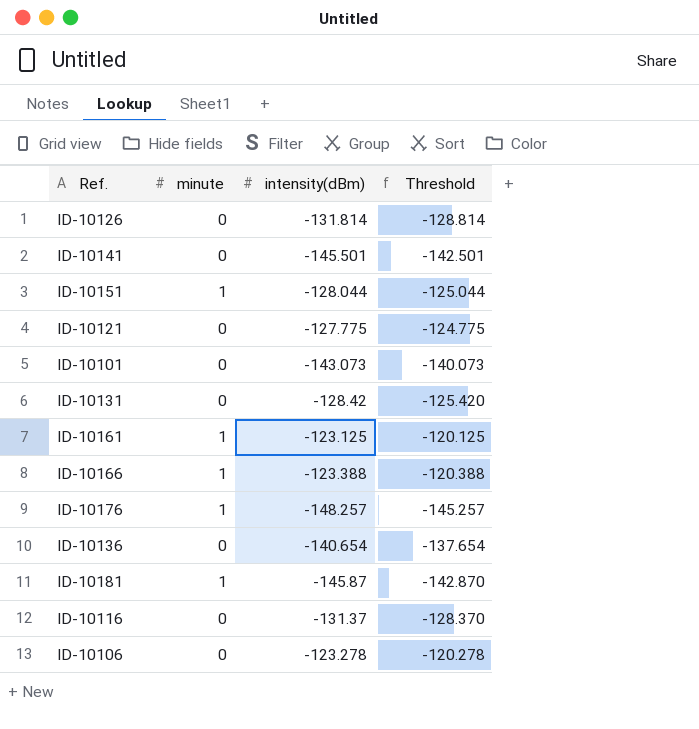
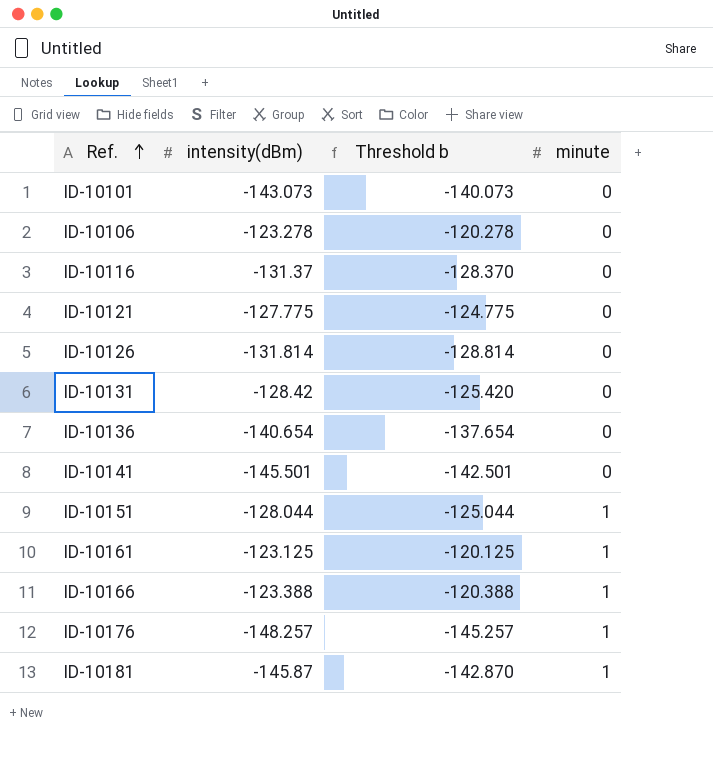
row order: none -> Ref. ascending
column name: Threshold -> Threshold b
column minute | position: 2 -> 4

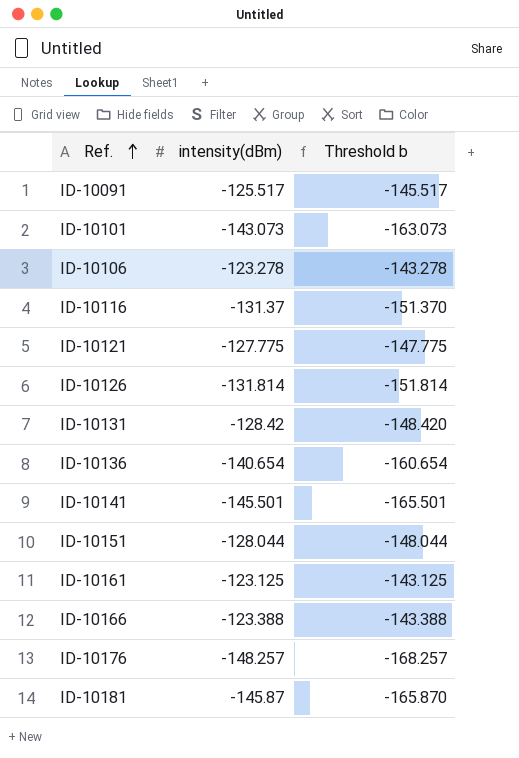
column minute | position: 4 -> none
column Threshold b | formula: [intensity(dBm)] + 3 -> [intensity(dBm)] - 20
row ID-10091: none -> -125.517 | -145.517

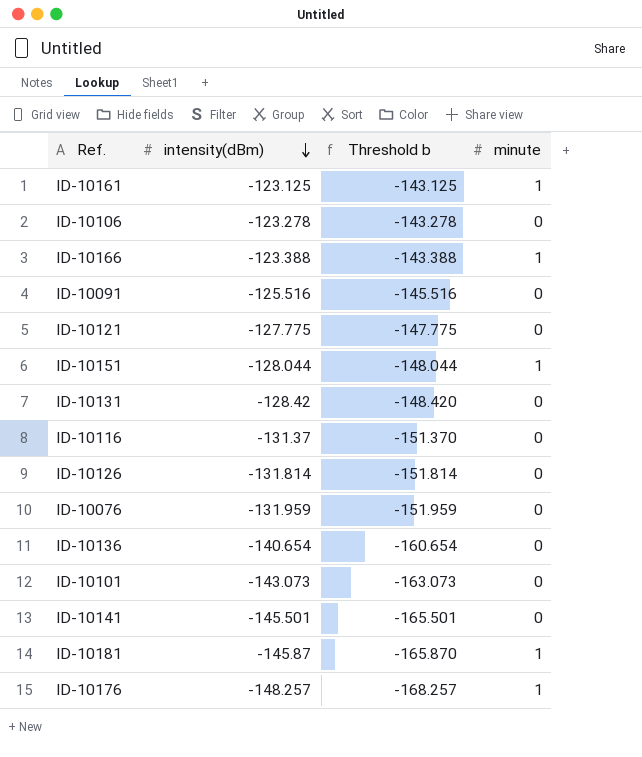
row order: Ref. ascending -> intensity(dBm) descending
column minute | position: none -> 4
ID-10091 | intensity(dBm): -125.517 -> -125.516
ID-10091 | Threshold b: -145.517 -> -145.516
row ID-10076: none -> -131.959 | -151.959 | 0

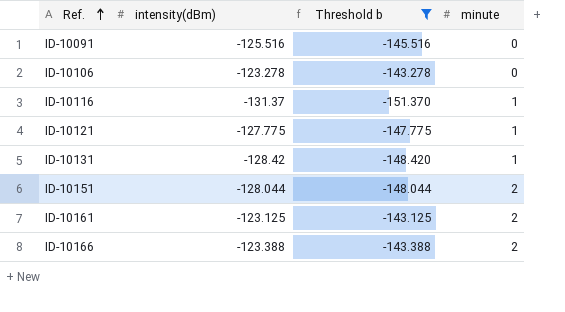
filter: none -> Threshold b >= -151.370
row order: intensity(dBm) descending -> Ref. ascending
ID-10116 | minute: 0 -> 1
ID-10121 | minute: 0 -> 1
ID-10131 | minute: 0 -> 1
ID-10151 | minute: 1 -> 2
ID-10161 | minute: 1 -> 2
ID-10166 | minute: 1 -> 2

